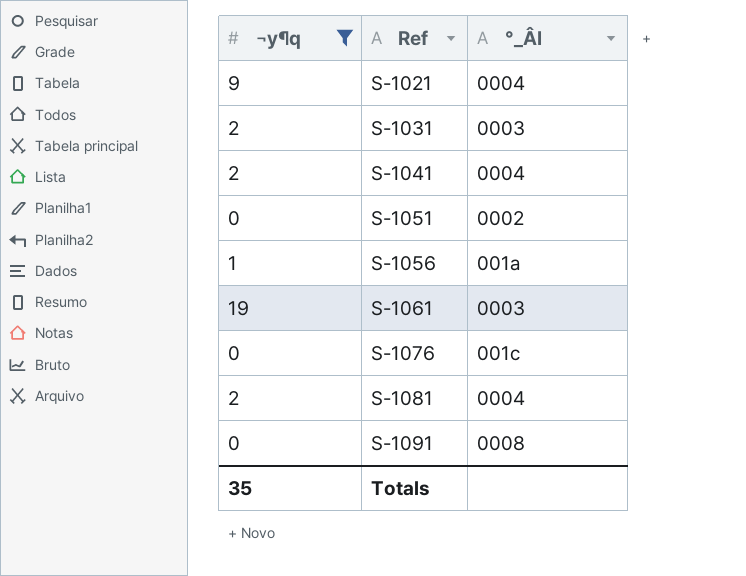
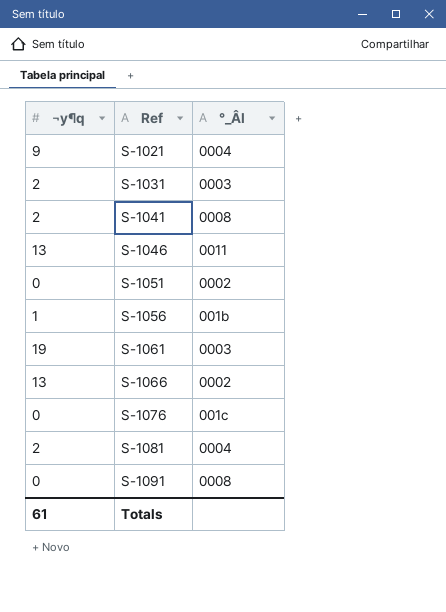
filter: ¬y¶q != 13 -> none
S-1041 | °_ÂI: 0004 -> 0008
S-1056 | °_ÂI: 001a -> 001b
Totals | ¬y¶q: 35 -> 61

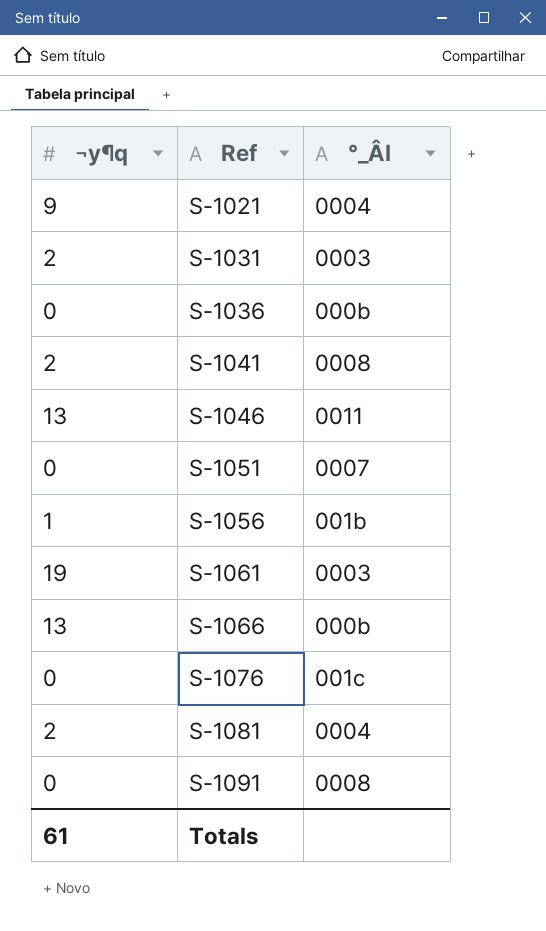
row S-1036: none -> 0 | 000b
S-1051 | °_ÂI: 0002 -> 0007
S-1066 | °_ÂI: 0002 -> 000b

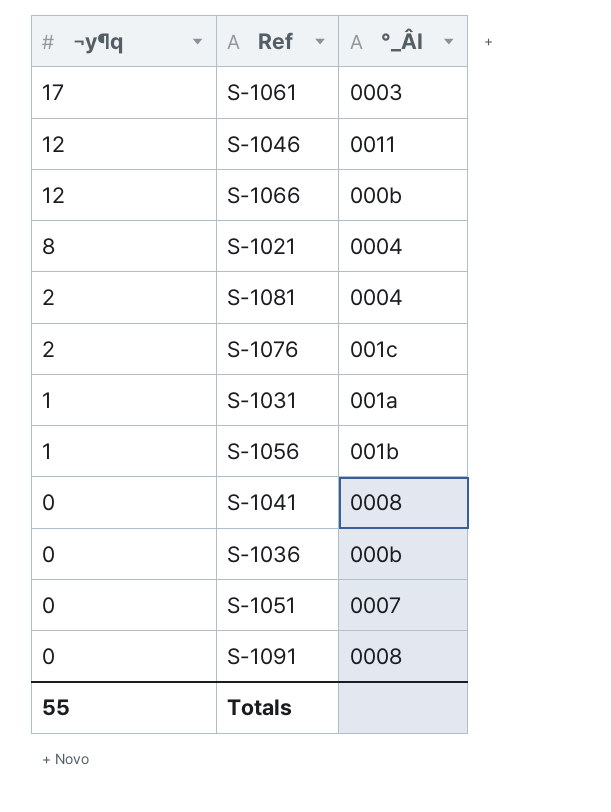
row order: Ref ascending -> ¬y¶q descending
S-1061 | ¬y¶q: 19 -> 17
S-1046 | ¬y¶q: 13 -> 12
S-1066 | ¬y¶q: 13 -> 12
S-1021 | ¬y¶q: 9 -> 8
S-1076 | ¬y¶q: 0 -> 2
S-1031 | ¬y¶q: 2 -> 1
S-1031 | °_ÂI: 0003 -> 001a
S-1041 | ¬y¶q: 2 -> 0
Totals | ¬y¶q: 61 -> 55

